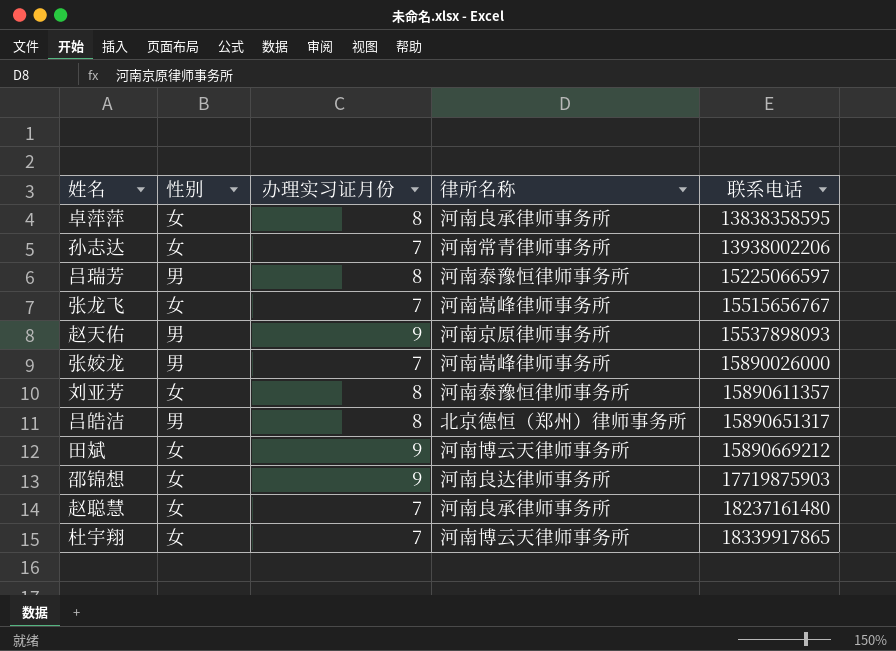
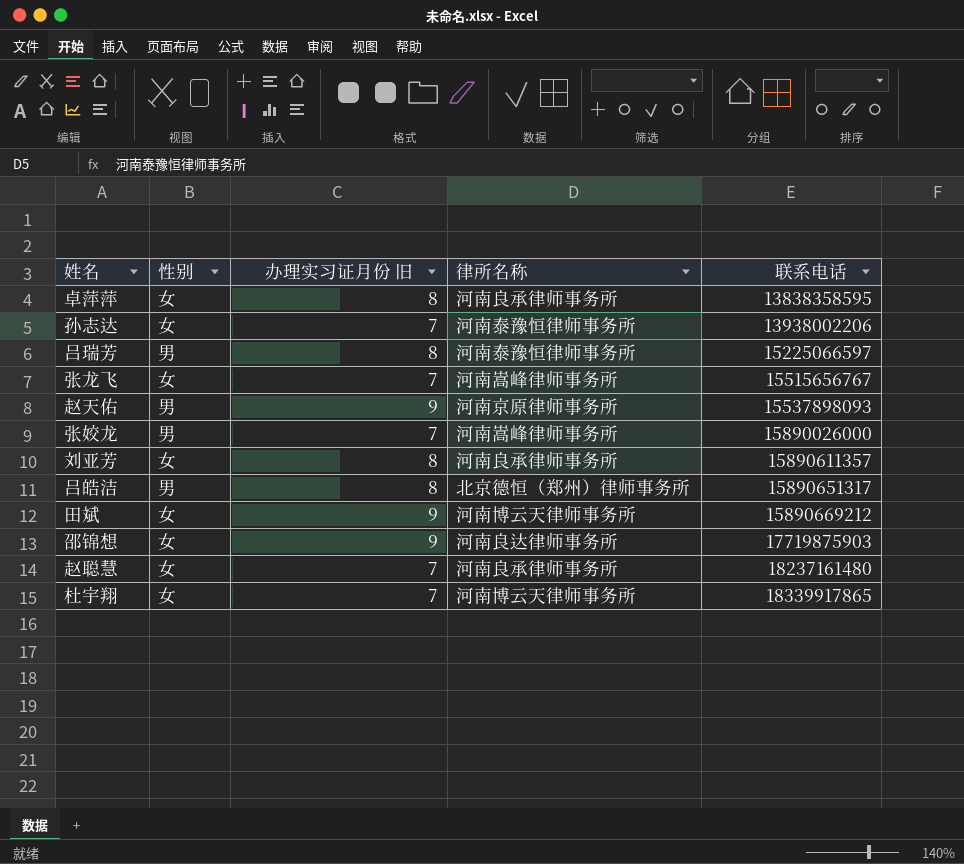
column name: 办理实习证月份 -> 办理实习证月份 旧
孙志达 | 律所名称: 河南常青律师事务所 -> 河南泰豫恒律师事务所
刘亚芳 | 律所名称: 河南泰豫恒律师事务所 -> 河南良承律师事务所

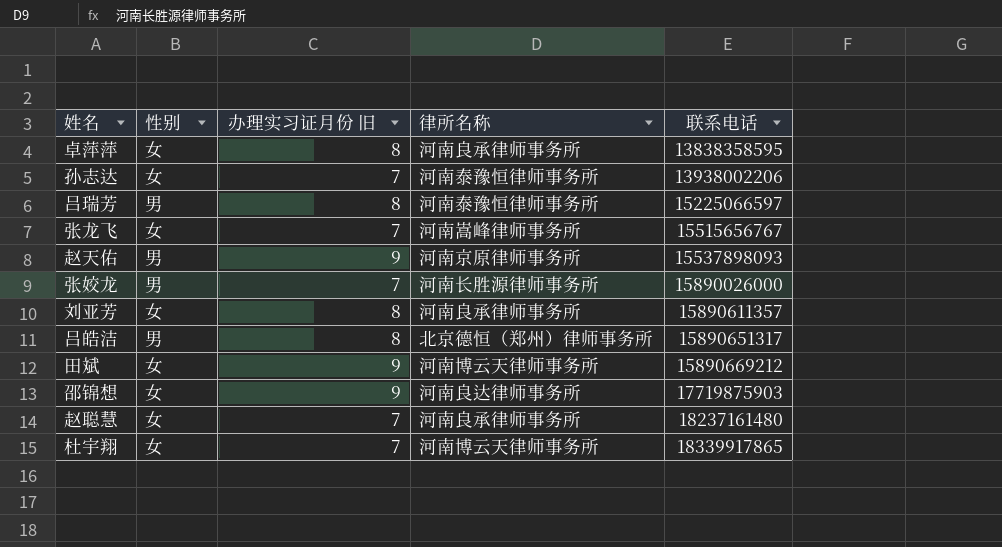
张姣龙 | 律所名称: 河南嵩峰律师事务所 -> 河南长胜源律师事务所

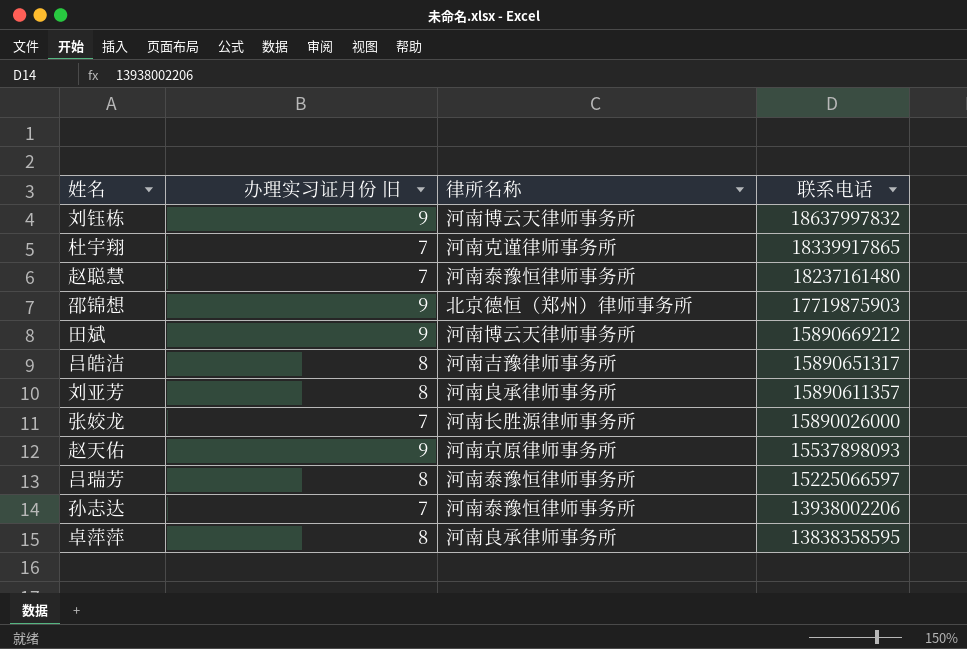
row order: 联系电话 ascending -> 联系电话 descending
column 性别 | position: 2 -> none
row 张龙飞: 女 | 7 | 河南嵩峰律师事务所 | 15515656767 -> none
row 刘钰栋: none -> 9 | 河南博云天律师事务所 | 18637997832
杜宇翔 | 律所名称: 河南博云天律师事务所 -> 河南克谨律师事务所
赵聪慧 | 律所名称: 河南良承律师事务所 -> 河南泰豫恒律师事务所
邵锦想 | 律所名称: 河南良达律师事务所 -> 北京德恒（郑州）律师事务所
吕皓洁 | 律所名称: 北京德恒（郑州）律师事务所 -> 河南吉豫律师事务所

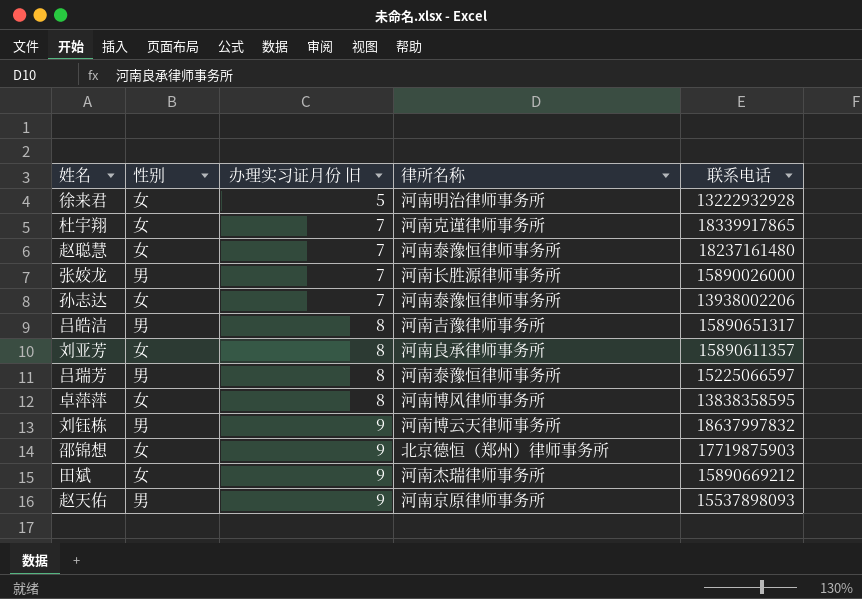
row order: 联系电话 descending -> 办理实习证月份 旧 ascending
column 性别 | position: none -> 2
row 徐来君: none -> 女 | 5 | 河南明治律师事务所 | 13222932928
卓萍萍 | 律所名称: 河南良承律师事务所 -> 河南博风律师事务所
田斌 | 律所名称: 河南博云天律师事务所 -> 河南杰瑞律师事务所

